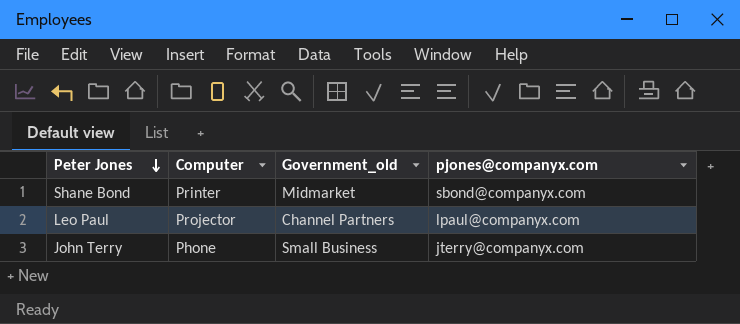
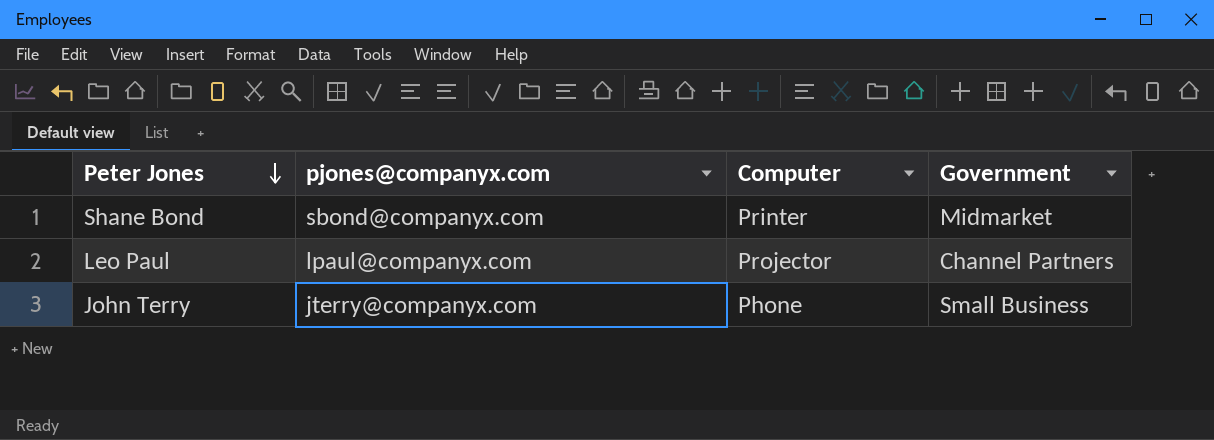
column pjones@companyx.com | position: 4 -> 2
column name: Government_old -> Government

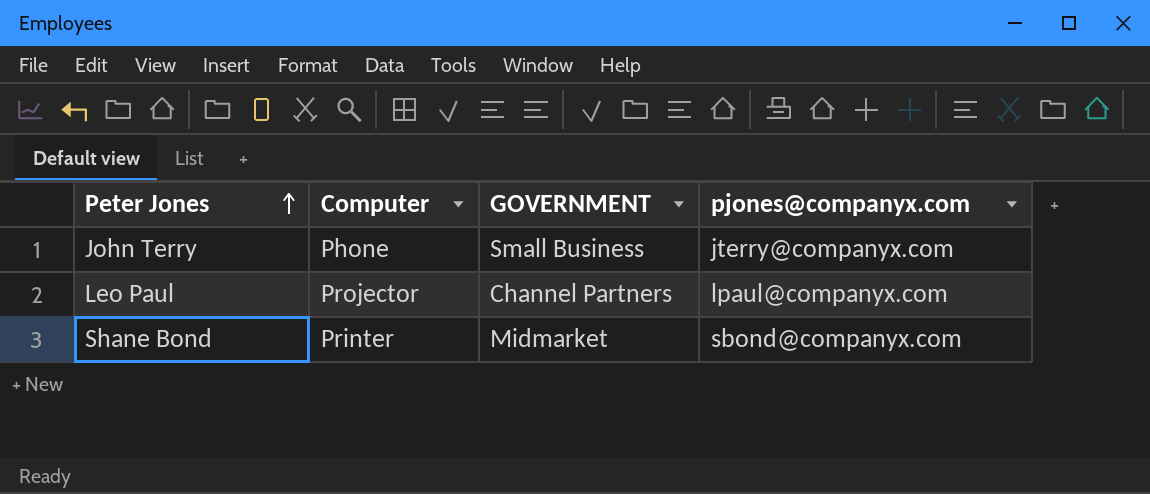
row order: Peter Jones descending -> Peter Jones ascending
column name: Government -> GOVERNMENT
column pjones@companyx.com | position: 2 -> 4

